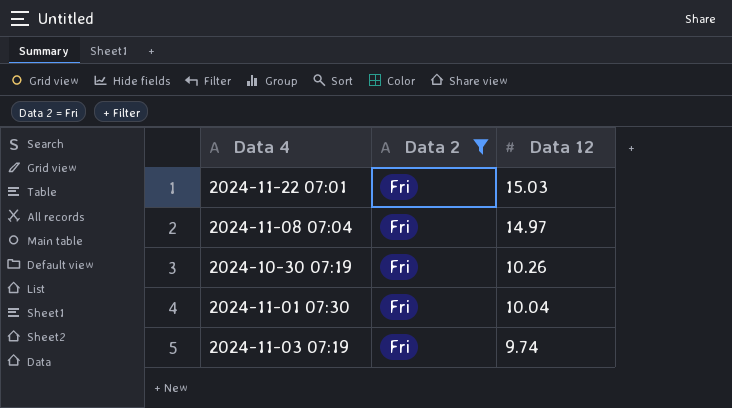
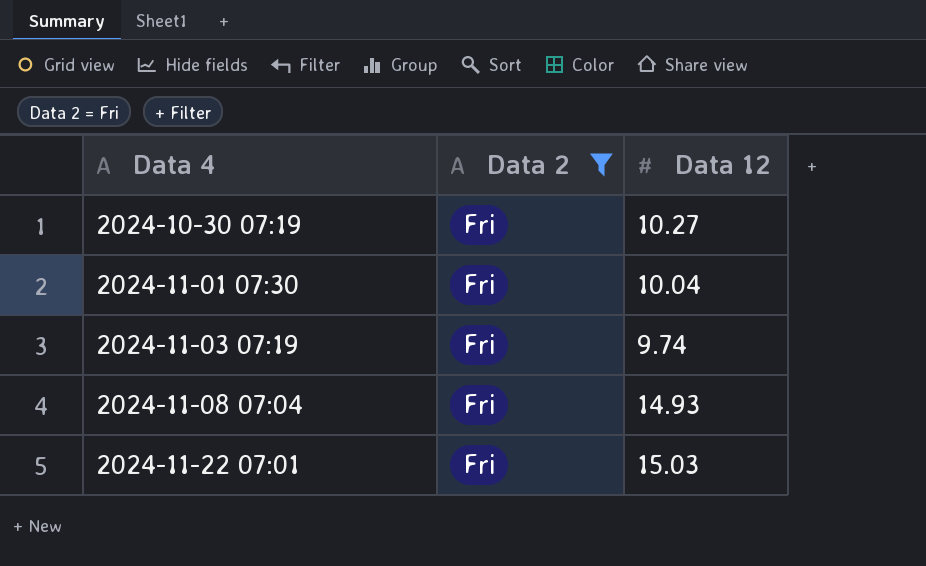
row order: Data 12 descending -> Data 4 ascending
2024-10-30 07:19 | Data 12: 10.26 -> 10.27
2024-11-08 07:04 | Data 12: 14.97 -> 14.93

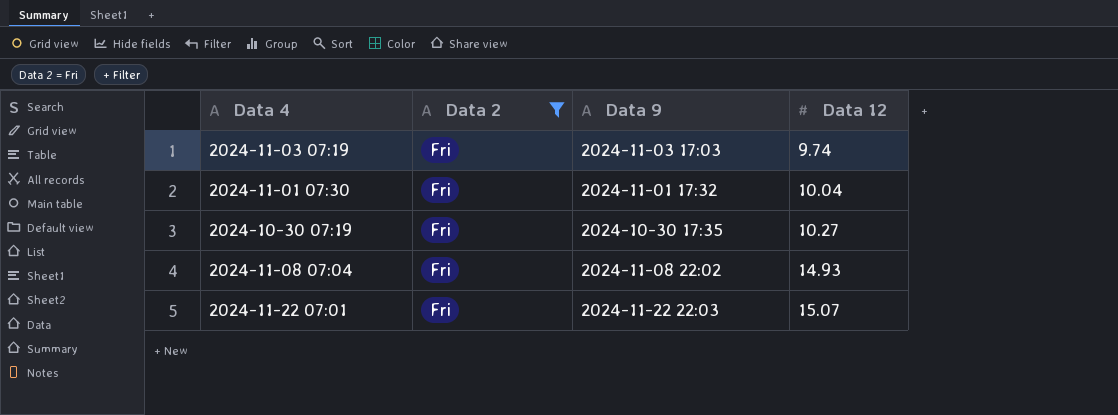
row order: Data 4 ascending -> Data 12 ascending
column Data 9 | position: none -> 3
2024-11-22 07:01 | Data 12: 15.03 -> 15.07

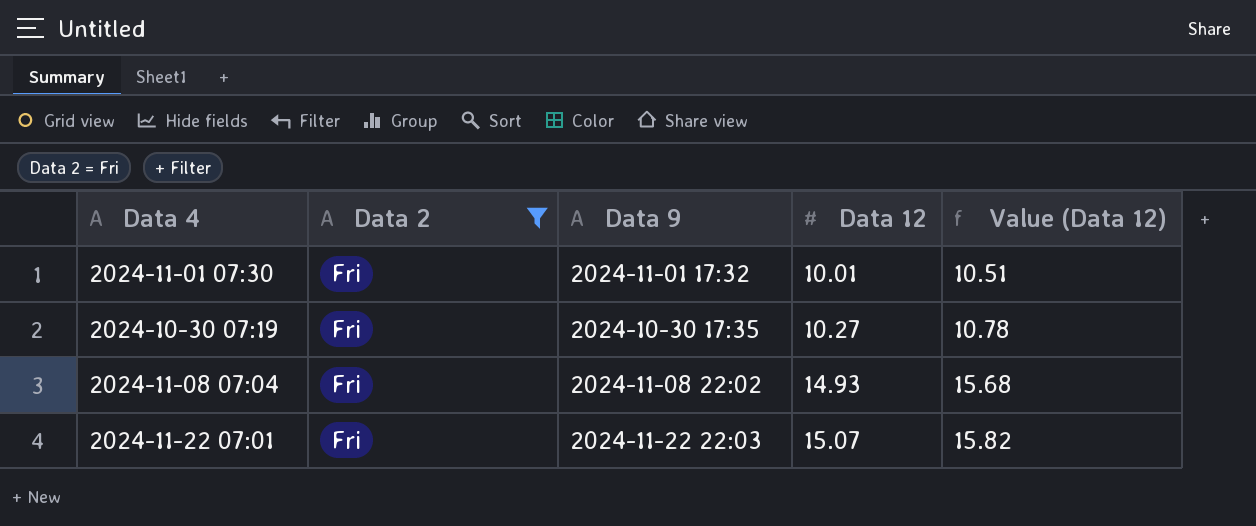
column Value (Data 12) | formula: none -> [Data 12] * 1.05
row 2024-11-03 07:19: Fri | 2024-11-03 17:03 | 9.74 -> none
2024-11-01 07:30 | Data 12: 10.04 -> 10.01

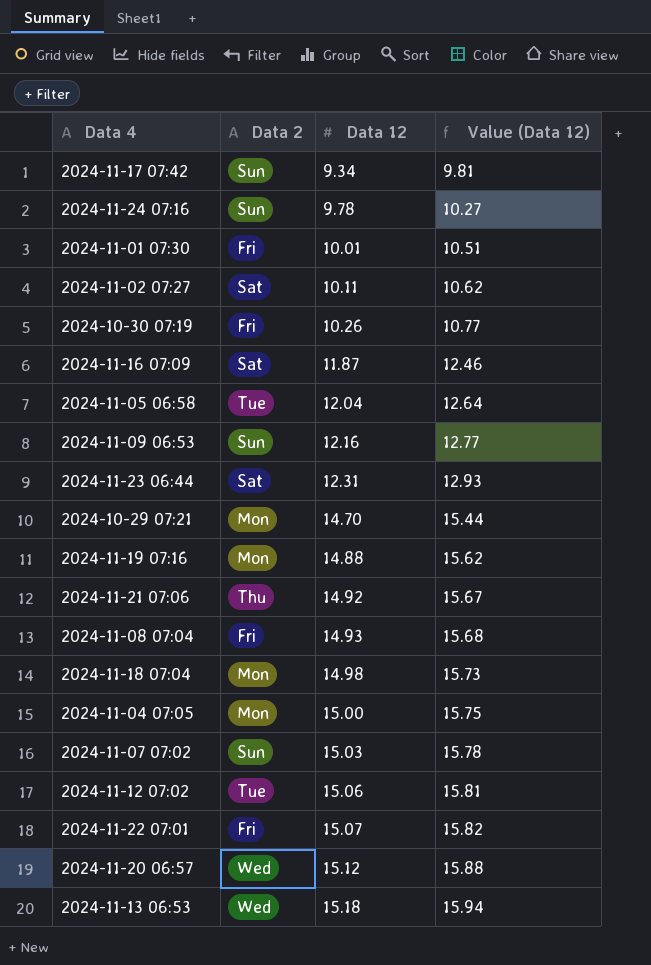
filter: Data 2 = Fri -> none
column Data 9 | position: 3 -> none
2024-10-30 07:19 | Data 12: 10.27 -> 10.26
2024-10-30 07:19 | Value (Data 12): 10.78 -> 10.77

